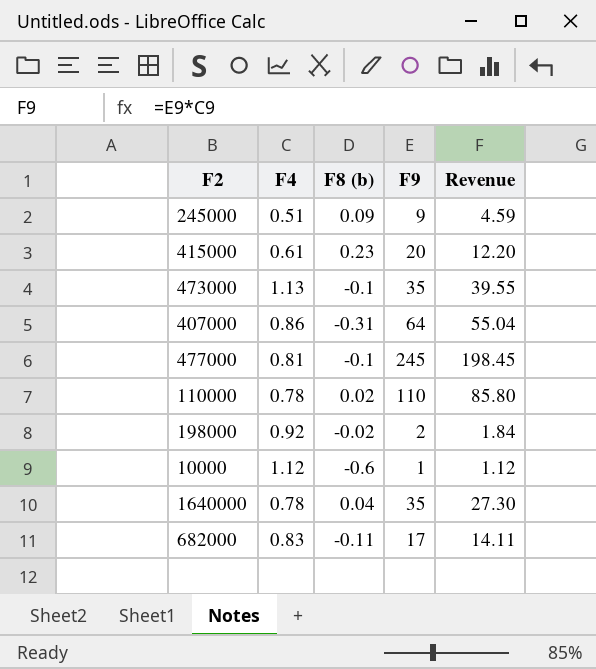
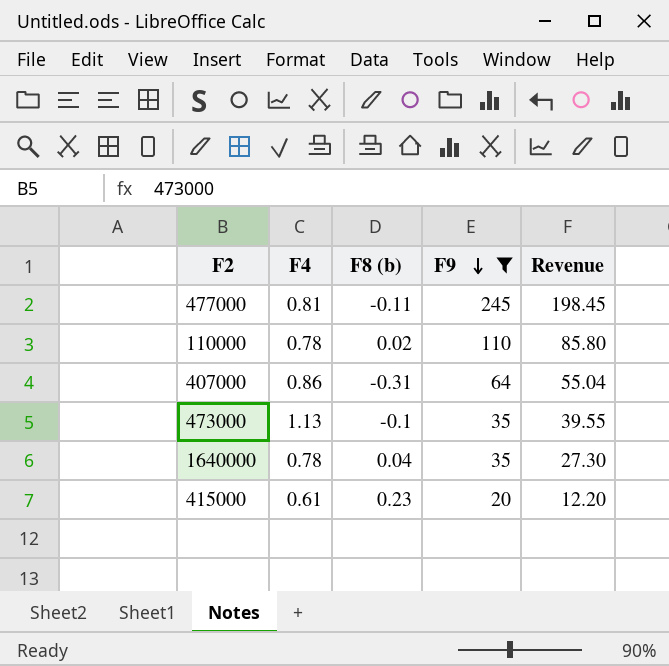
filter: none -> F9 >= 20
row order: none -> F9 descending
477000 | F8 (b): -0.1 -> -0.11

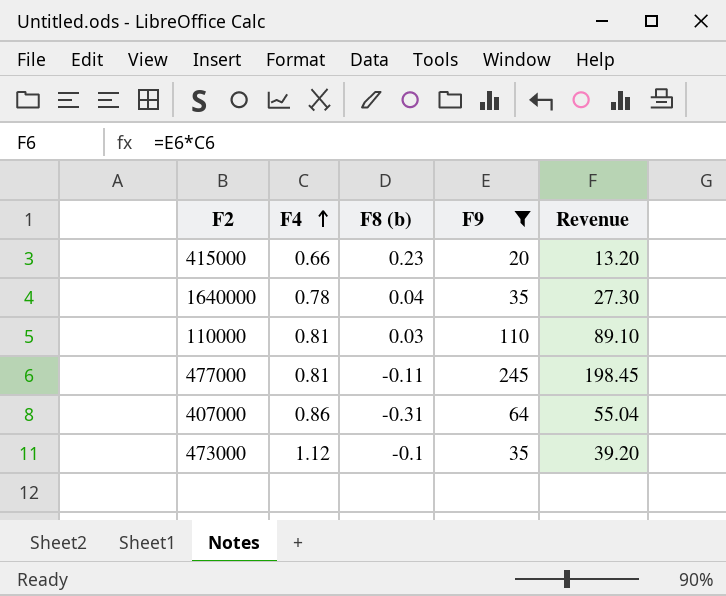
row order: F9 descending -> F4 ascending
415000 | F4: 0.61 -> 0.66
415000 | Revenue: 12.20 -> 13.20
110000 | F4: 0.78 -> 0.81
110000 | F8 (b): 0.02 -> 0.03
110000 | Revenue: 85.80 -> 89.10
473000 | F4: 1.13 -> 1.12
473000 | Revenue: 39.55 -> 39.20

